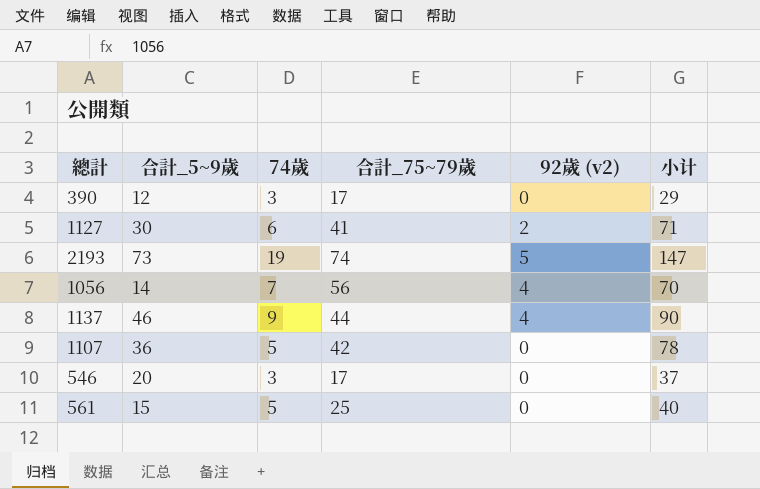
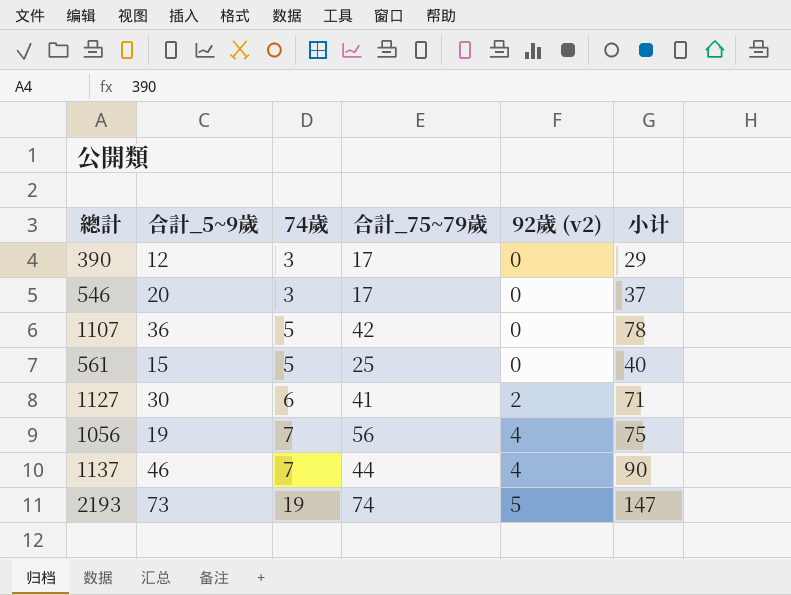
row order: none -> 74歲 ascending
1056 | 合計_5~9歲: 14 -> 19
1056 | 小计: 70 -> 75
1137 | 74歲: 9 -> 7

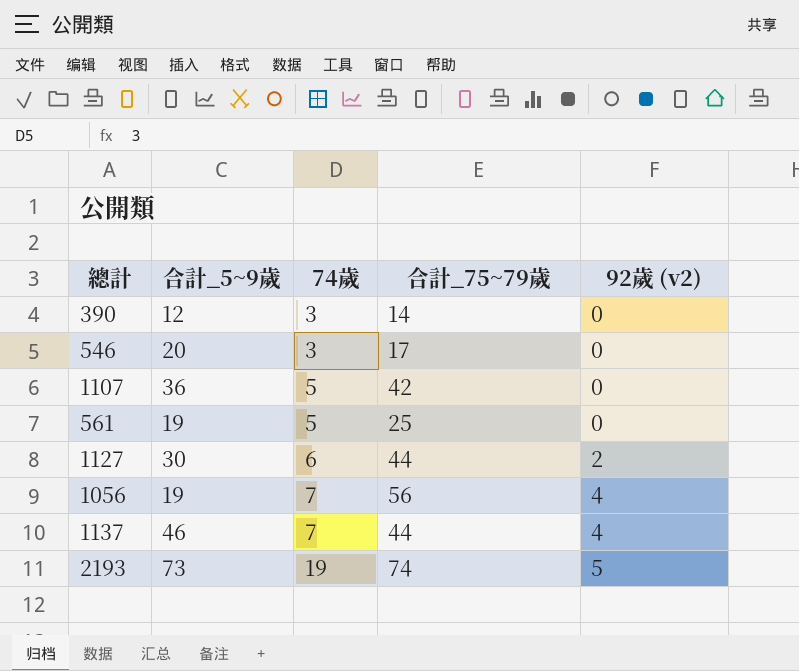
column 小计 | formula: [合計_5~9歲] + [合計_75~79歲] -> none
390 | 合計_75~79歲: 17 -> 14
561 | 合計_5~9歲: 15 -> 19
1127 | 合計_75~79歲: 41 -> 44

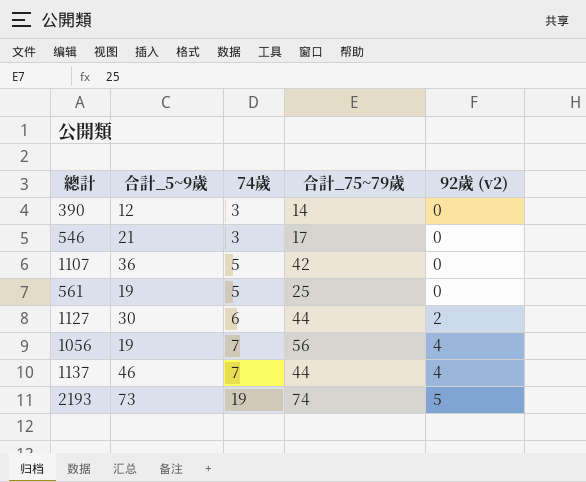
546 | 合計_5~9歲: 20 -> 21

